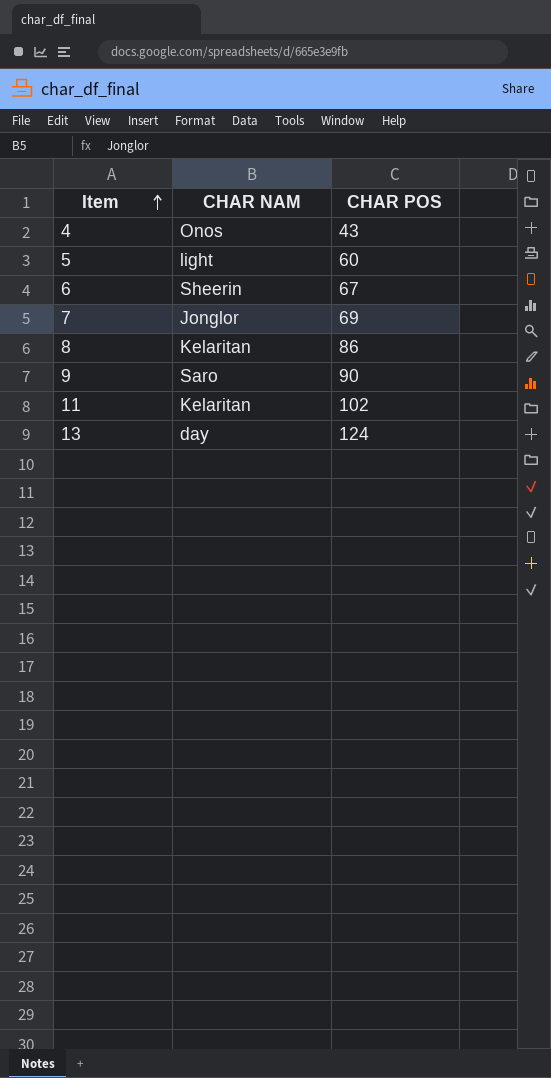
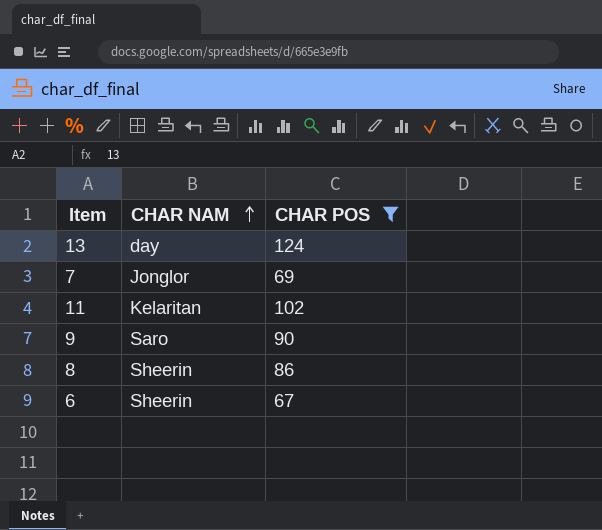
filter: none -> CHAR POS >= 67
row order: Item ascending -> CHAR NAM ascending
8 | CHAR NAM: Kelaritan -> Sheerin

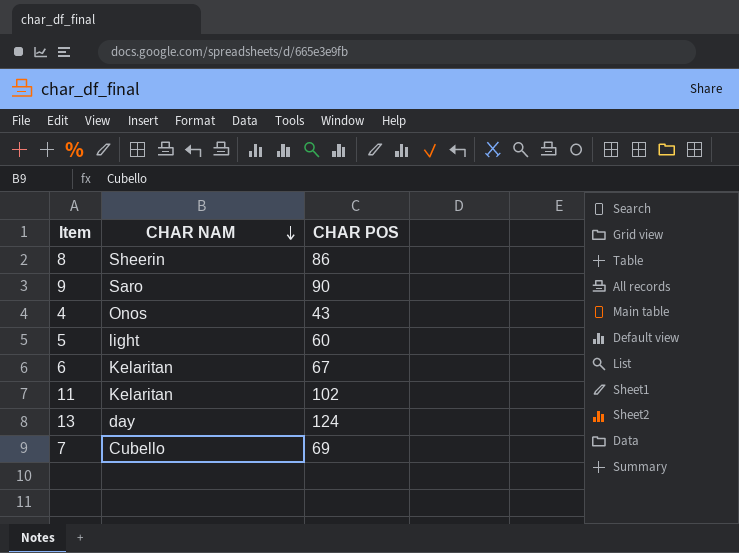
filter: CHAR POS >= 67 -> none
row order: CHAR NAM ascending -> CHAR NAM descending
6 | CHAR NAM: Sheerin -> Kelaritan
7 | CHAR NAM: Jonglor -> Cubello

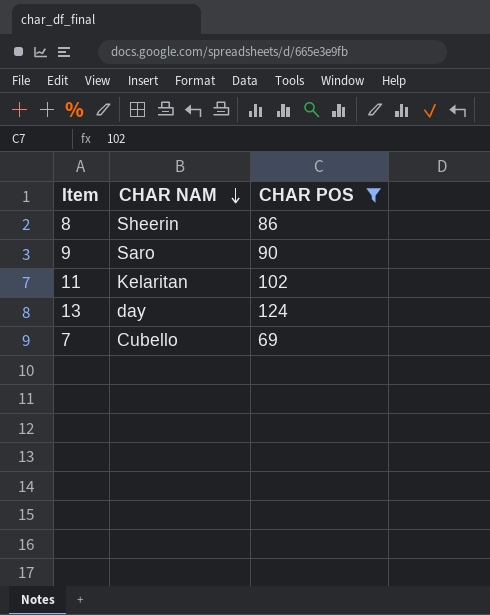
filter: none -> CHAR POS >= 69

